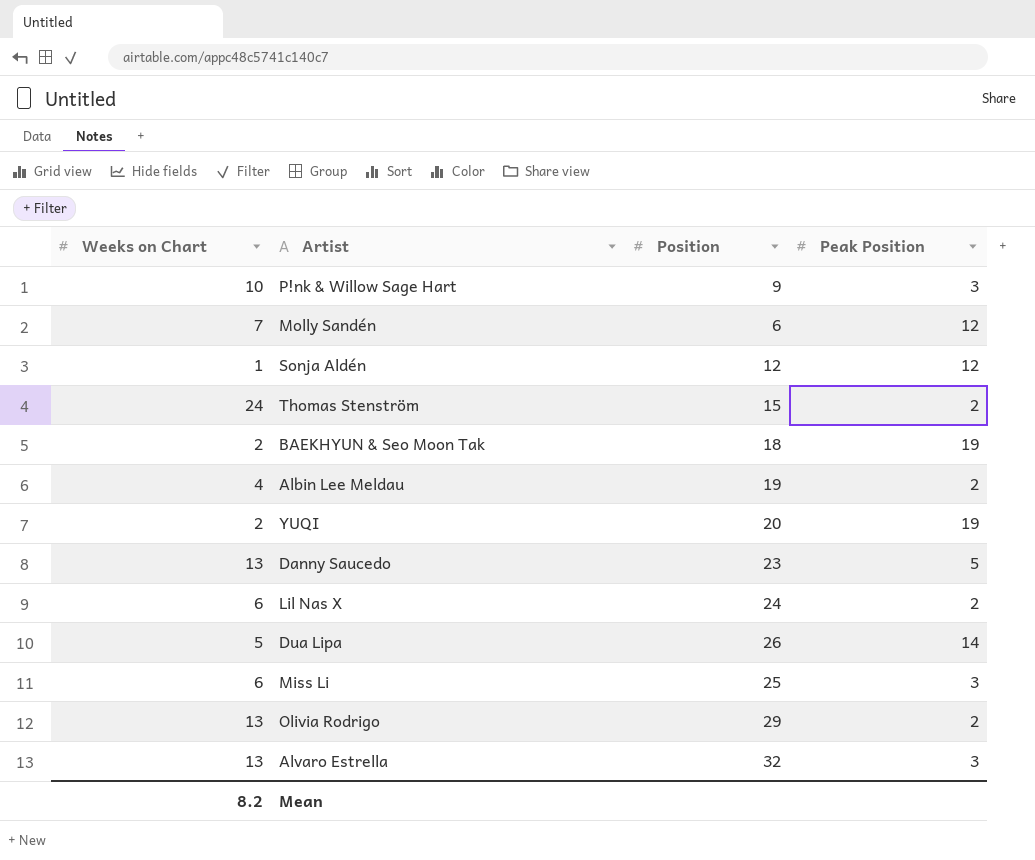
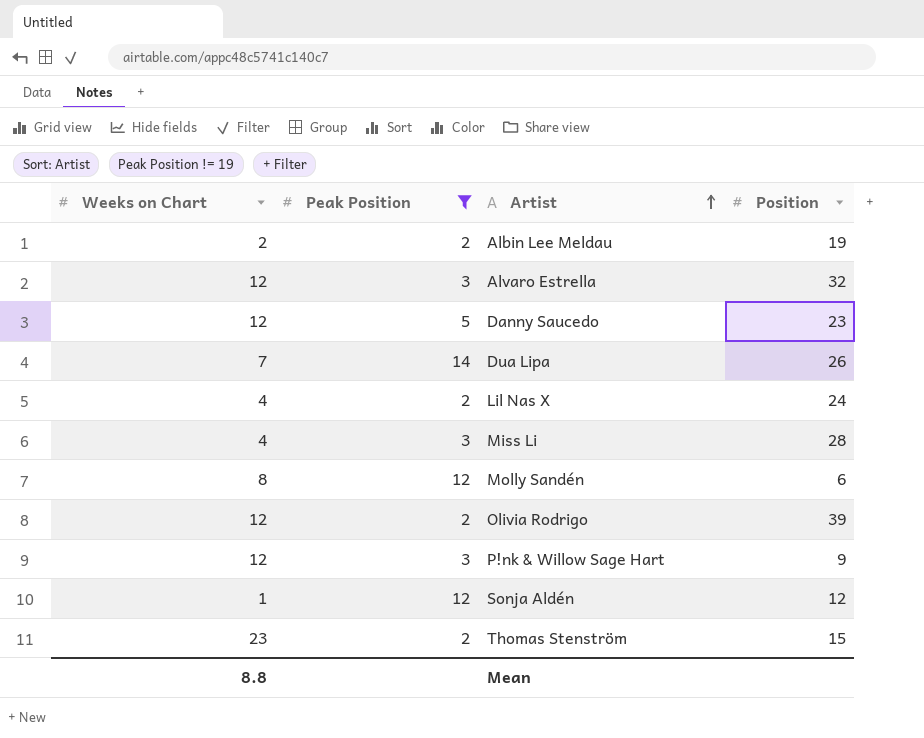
filter: none -> Peak Position != 19
row order: none -> Artist ascending
column Peak Position | position: 4 -> 2
Albin Lee Meldau | Weeks on Chart: 4 -> 2
Alvaro Estrella | Weeks on Chart: 13 -> 12
Danny Saucedo | Weeks on Chart: 13 -> 12
Dua Lipa | Weeks on Chart: 5 -> 7
Lil Nas X | Weeks on Chart: 6 -> 4
Miss Li | Weeks on Chart: 6 -> 4
Miss Li | Position: 25 -> 28
Molly Sandén | Weeks on Chart: 7 -> 8
Olivia Rodrigo | Weeks on Chart: 13 -> 12
Olivia Rodrigo | Position: 29 -> 39
P!nk & Willow Sage Hart | Weeks on Chart: 10 -> 12
Thomas Stenström | Weeks on Chart: 24 -> 23
Mean | Weeks on Chart: 8.2 -> 8.8

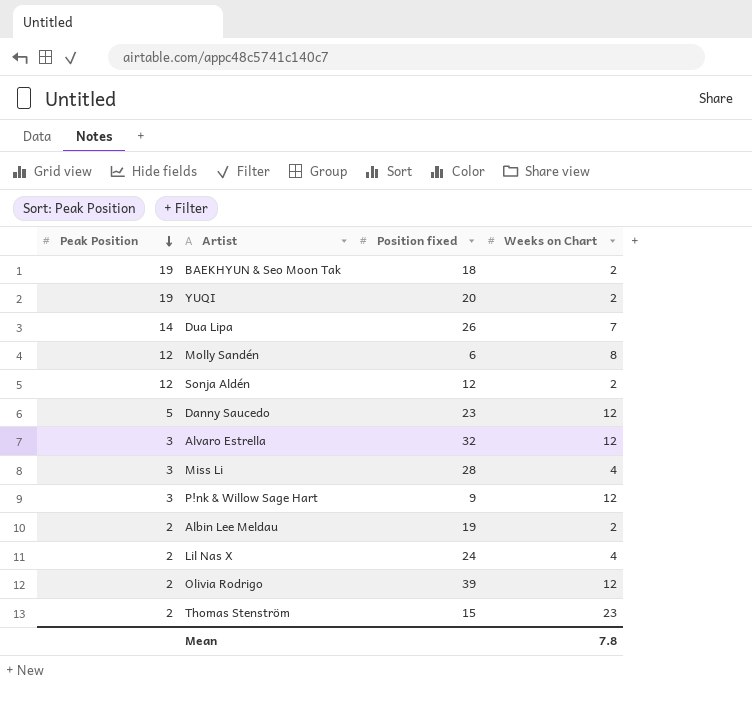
filter: Peak Position != 19 -> none
row order: Artist ascending -> Peak Position descending
column name: Position -> Position fixed
column Weeks on Chart | position: 1 -> 4
Sonja Aldén | Weeks on Chart: 1 -> 2
Mean | Weeks on Chart: 8.8 -> 7.8

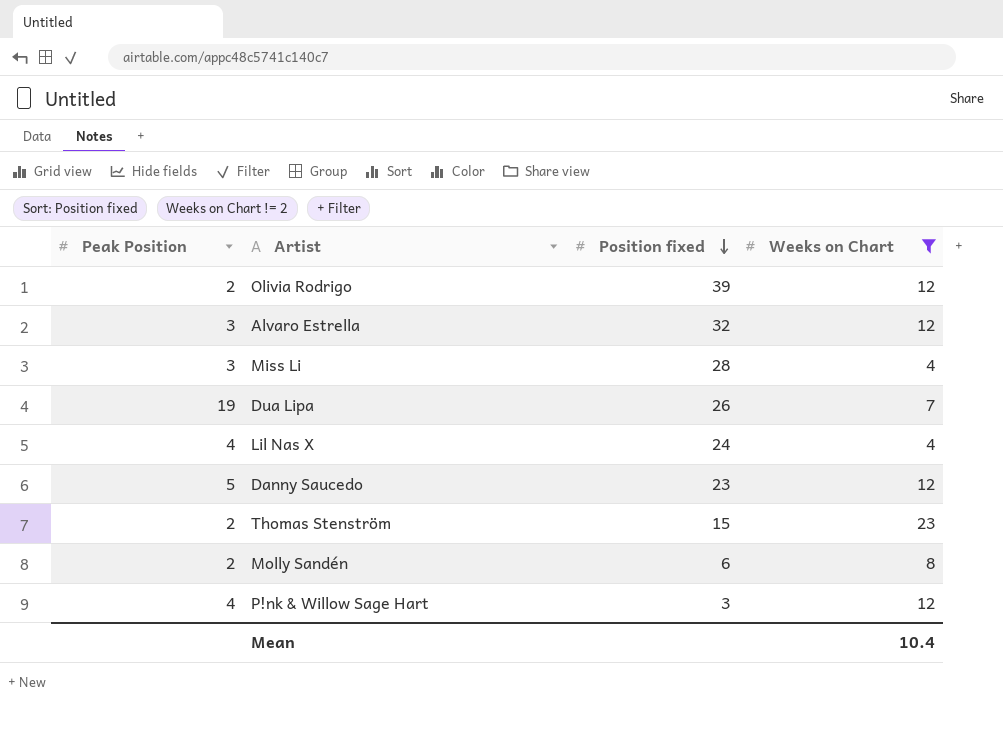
filter: none -> Weeks on Chart != 2
row order: Peak Position descending -> Position fixed descending
Dua Lipa | Peak Position: 14 -> 19
Lil Nas X | Peak Position: 2 -> 4
Molly Sandén | Peak Position: 12 -> 2
P!nk & Willow Sage Hart | Peak Position: 3 -> 4
P!nk & Willow Sage Hart | Position fixed: 9 -> 3
Mean | Weeks on Chart: 7.8 -> 10.4

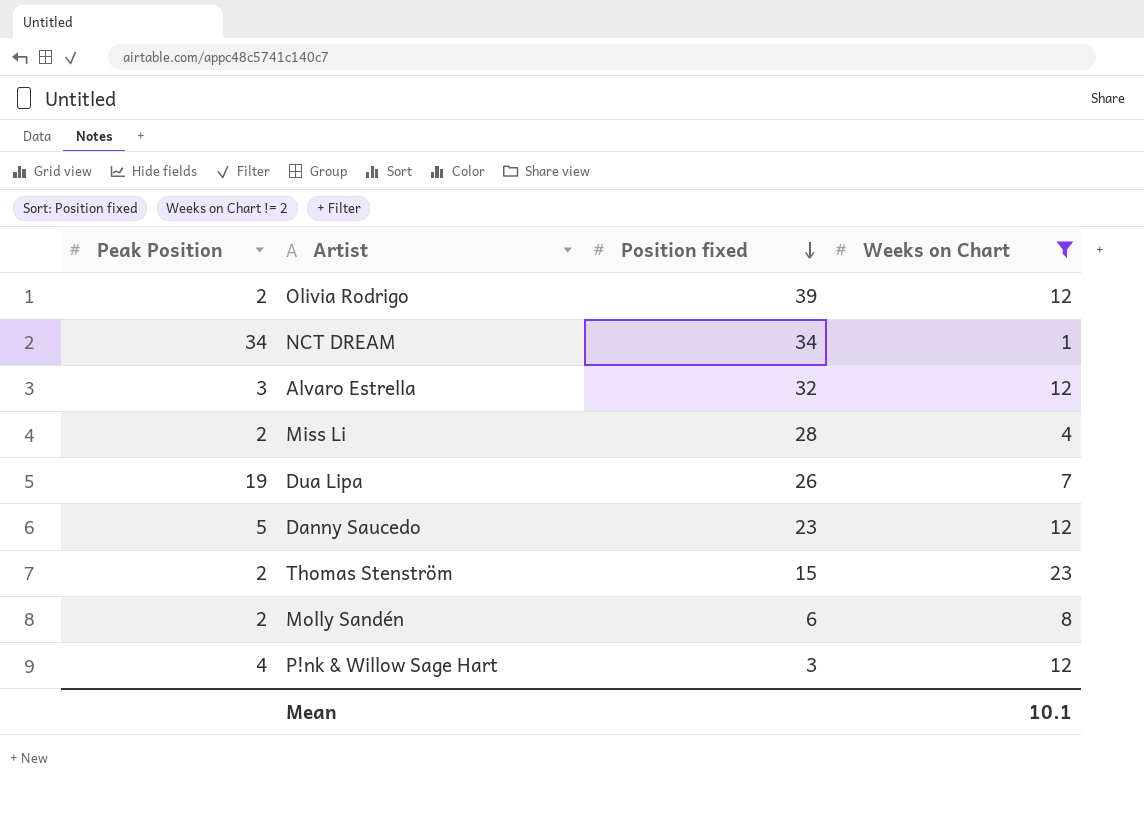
row Lil Nas X: 4 | 24 | 4 -> none
row NCT DREAM: none -> 34 | 34 | 1
Miss Li | Peak Position: 3 -> 2
Mean | Weeks on Chart: 10.4 -> 10.1

